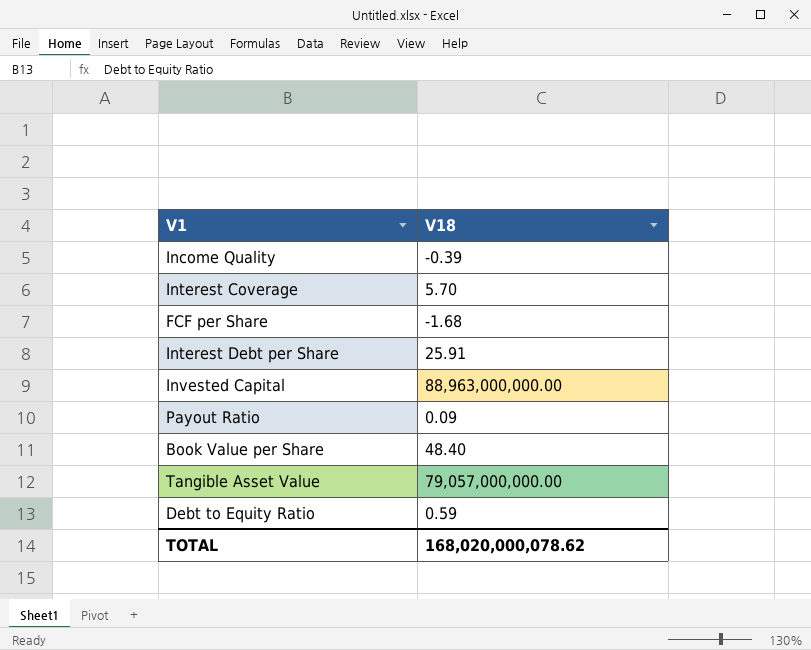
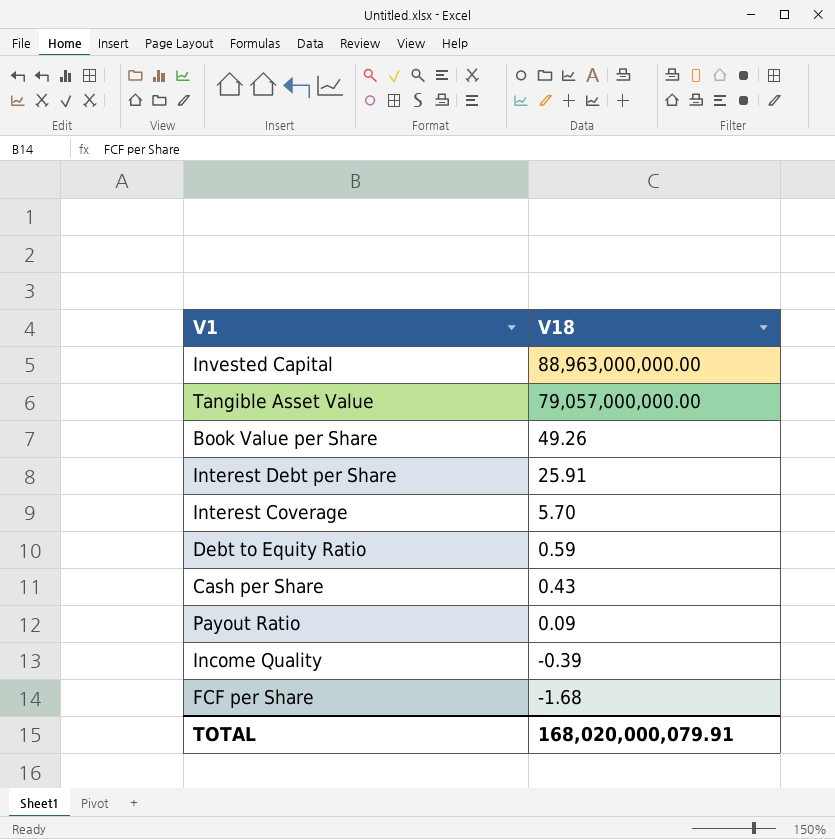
row order: none -> V18 descending
Book Value per Share | V18: 48.40 -> 49.26
row Cash per Share: none -> 0.43
TOTAL | V18: 168,020,000,078.62 -> 168,020,000,079.91

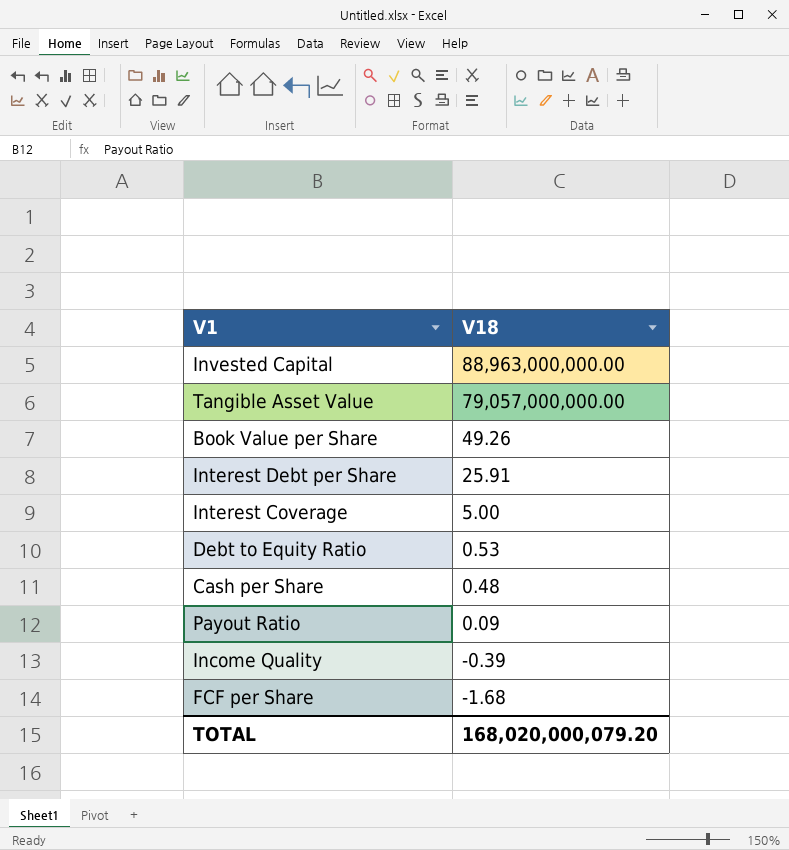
Interest Coverage | V18: 5.70 -> 5.00
Debt to Equity Ratio | V18: 0.59 -> 0.53
Cash per Share | V18: 0.43 -> 0.48
TOTAL | V18: 168,020,000,079.91 -> 168,020,000,079.20

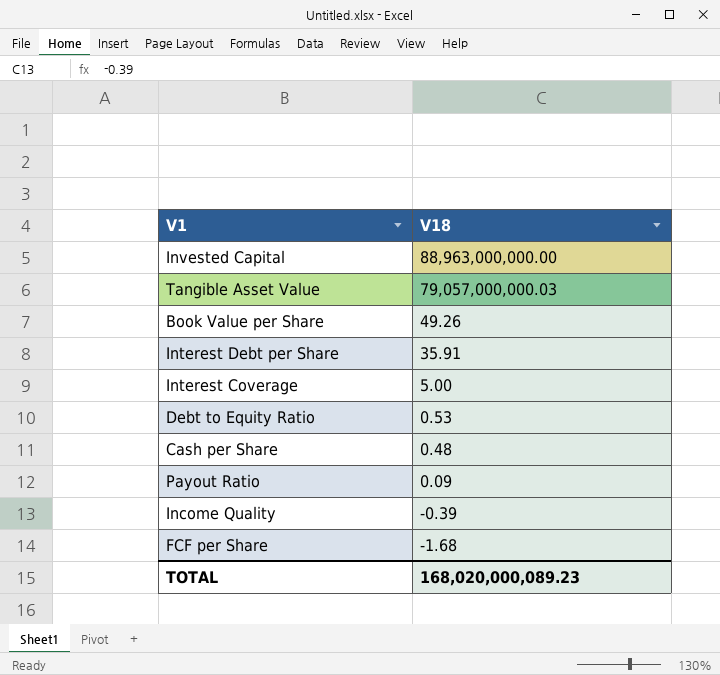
Tangible Asset Value | V18: 79,057,000,000.00 -> 79,057,000,000.03
Interest Debt per Share | V18: 25.91 -> 35.91
TOTAL | V18: 168,020,000,079.20 -> 168,020,000,089.23

